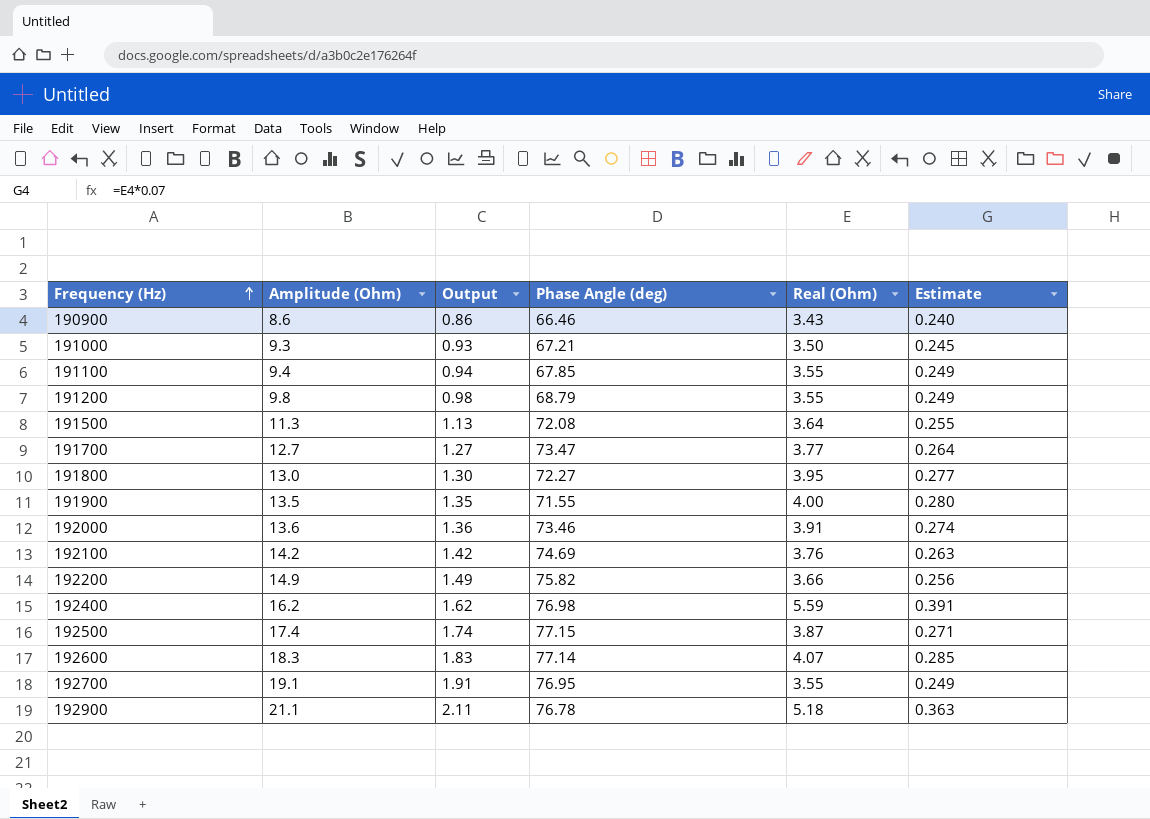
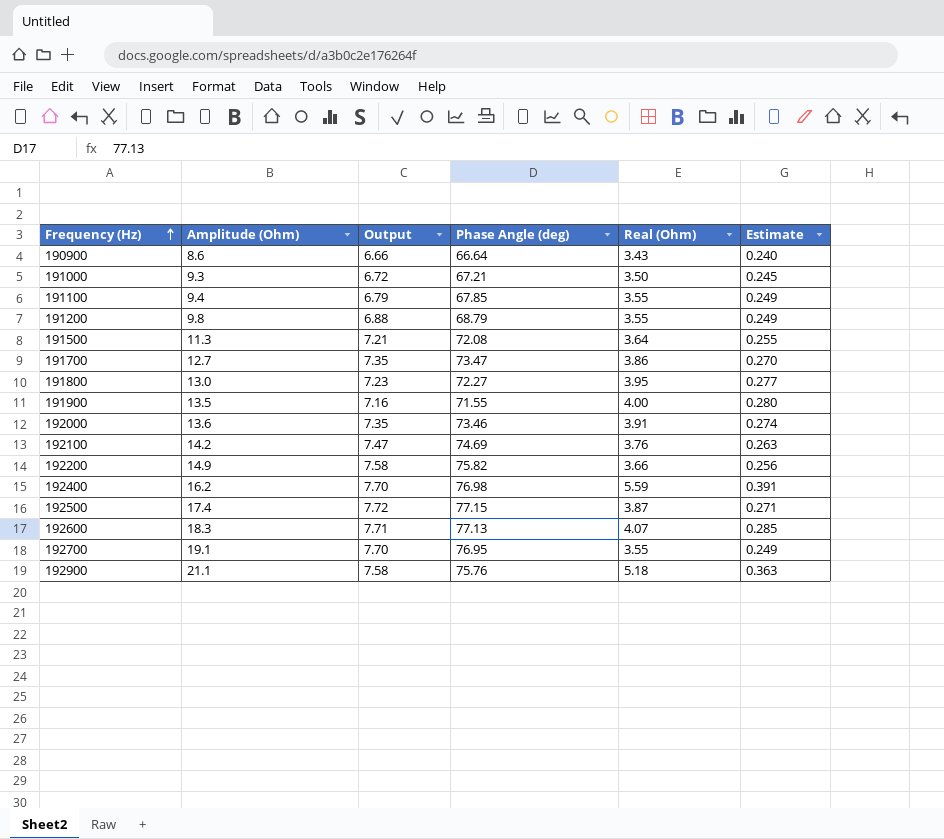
column Output | formula: [Amplitude (Ohm)] * 0.1 -> [Phase Angle (deg)] * 0.1
190900 | Phase Angle (deg): 66.46 -> 66.64
191700 | Real (Ohm): 3.77 -> 3.86
191700 | Estimate: 0.264 -> 0.270
192600 | Phase Angle (deg): 77.14 -> 77.13
192900 | Phase Angle (deg): 76.78 -> 75.76

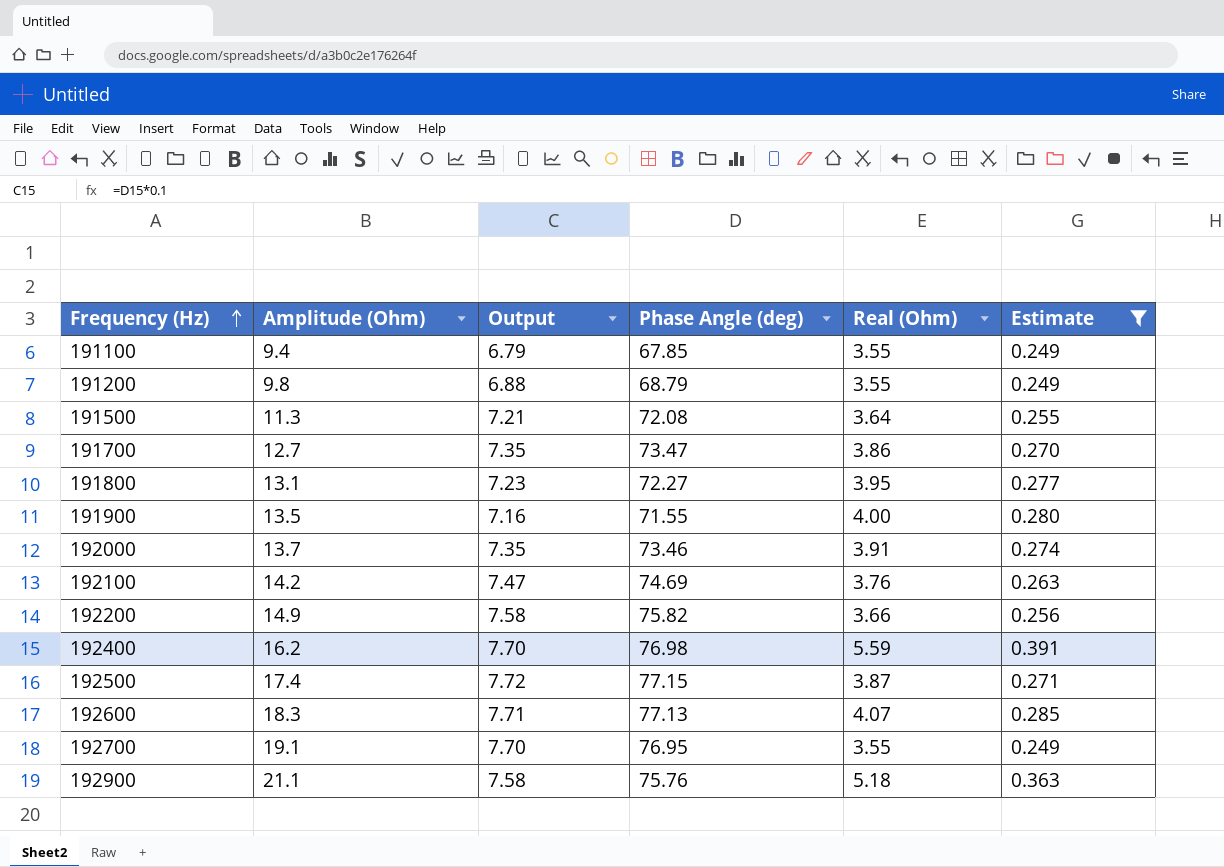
filter: none -> Estimate >= 0.249
191800 | Amplitude (Ohm): 13.0 -> 13.1
192000 | Amplitude (Ohm): 13.6 -> 13.7

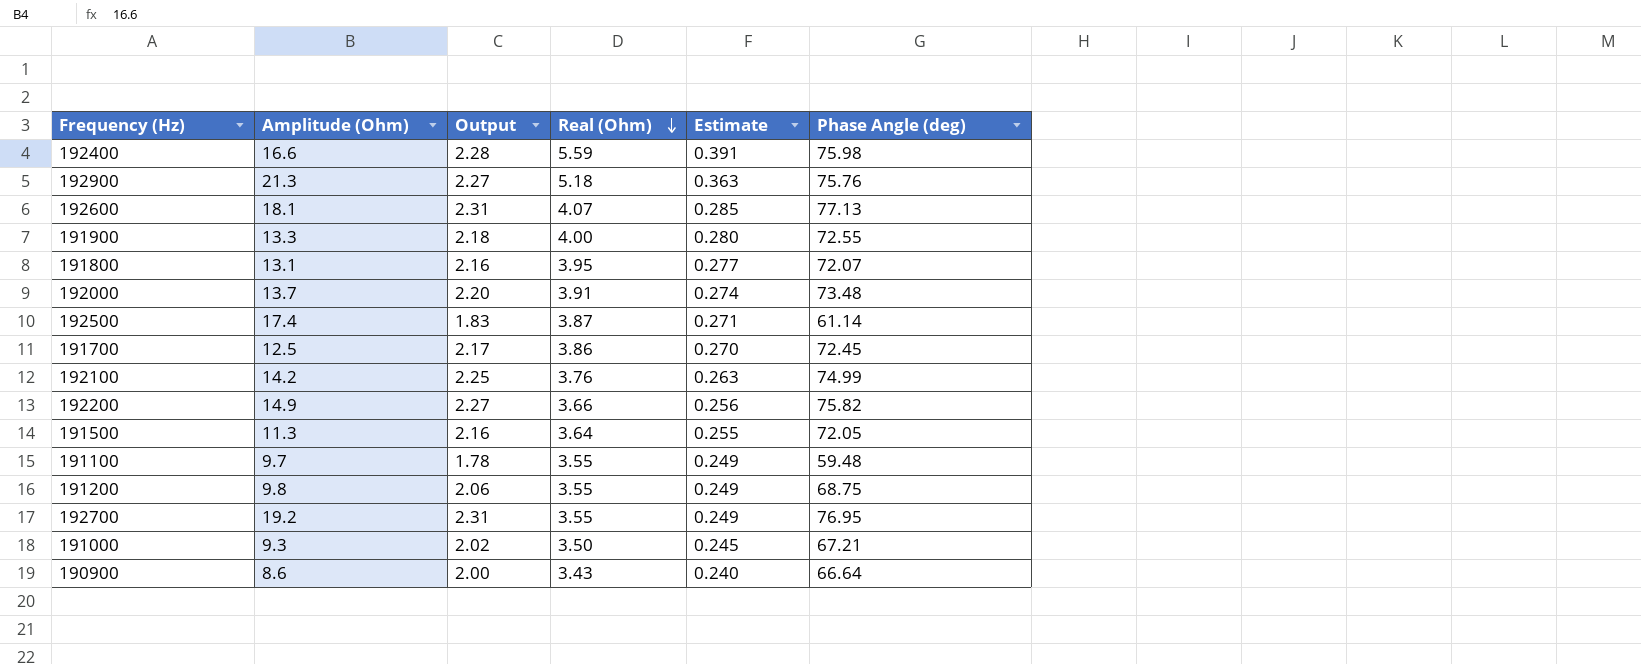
filter: Estimate >= 0.249 -> none
row order: Frequency (Hz) ascending -> Real (Ohm) descending
column Output | formula: [Phase Angle (deg)] * 0.1 -> [Phase Angle (deg)] * 0.03
column Phase Angle (deg) | position: 4 -> 6
192400 | Amplitude (Ohm): 16.2 -> 16.6
192400 | Phase Angle (deg): 76.98 -> 75.98
192900 | Amplitude (Ohm): 21.1 -> 21.3
192600 | Amplitude (Ohm): 18.3 -> 18.1
191900 | Amplitude (Ohm): 13.5 -> 13.3
191900 | Phase Angle (deg): 71.55 -> 72.55
191800 | Phase Angle (deg): 72.27 -> 72.07
192000 | Phase Angle (deg): 73.46 -> 73.48
192500 | Phase Angle (deg): 77.15 -> 61.14
191700 | Amplitude (Ohm): 12.7 -> 12.5
191700 | Phase Angle (deg): 73.47 -> 72.45
192100 | Phase Angle (deg): 74.69 -> 74.99
191500 | Phase Angle (deg): 72.08 -> 72.05
191100 | Amplitude (Ohm): 9.4 -> 9.7
191100 | Phase Angle (deg): 67.85 -> 59.48
191200 | Phase Angle (deg): 68.79 -> 68.75
192700 | Amplitude (Ohm): 19.1 -> 19.2

